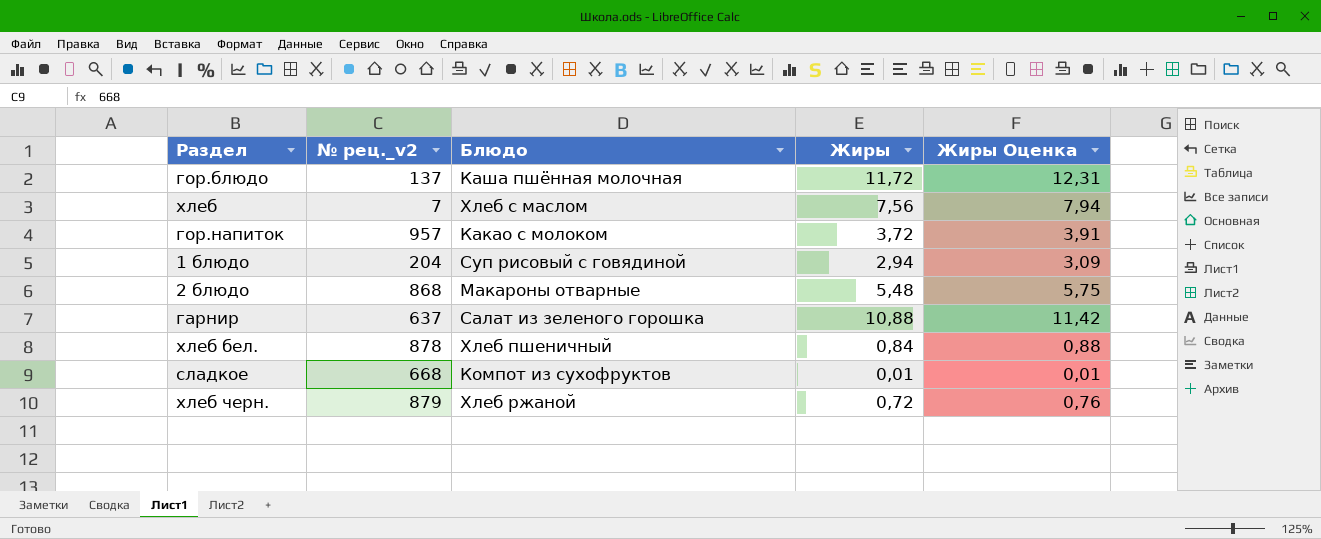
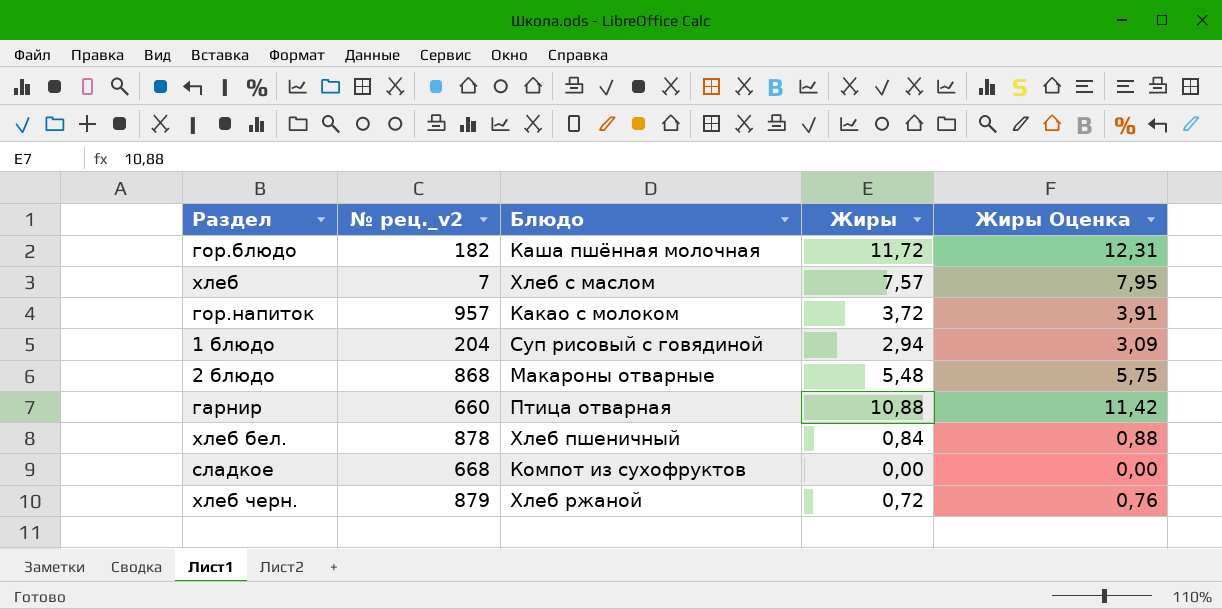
гор.блюдо | № рец._v2: 137 -> 182
хлеб | Жиры: 7,56 -> 7,57
хлеб | Жиры Оценка: 7,94 -> 7,95
гарнир | № рец._v2: 637 -> 660
гарнир | Блюдо: Салат из зеленого горошка -> Птица отварная
сладкое | Жиры: 0,01 -> 0,00
сладкое | Жиры Оценка: 0,01 -> 0,00

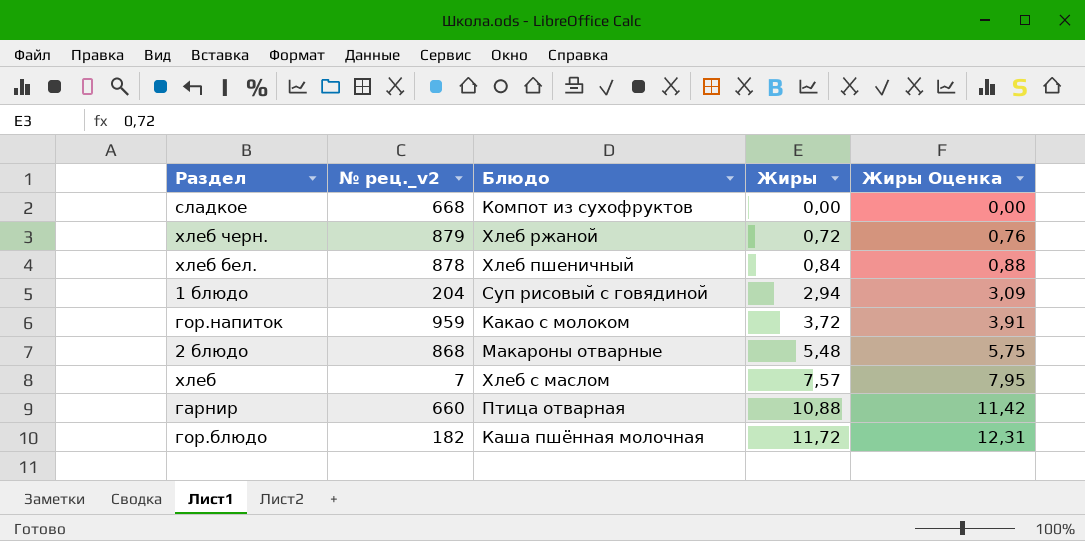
row order: none -> Жиры ascending
гор.напиток | № рец._v2: 957 -> 959

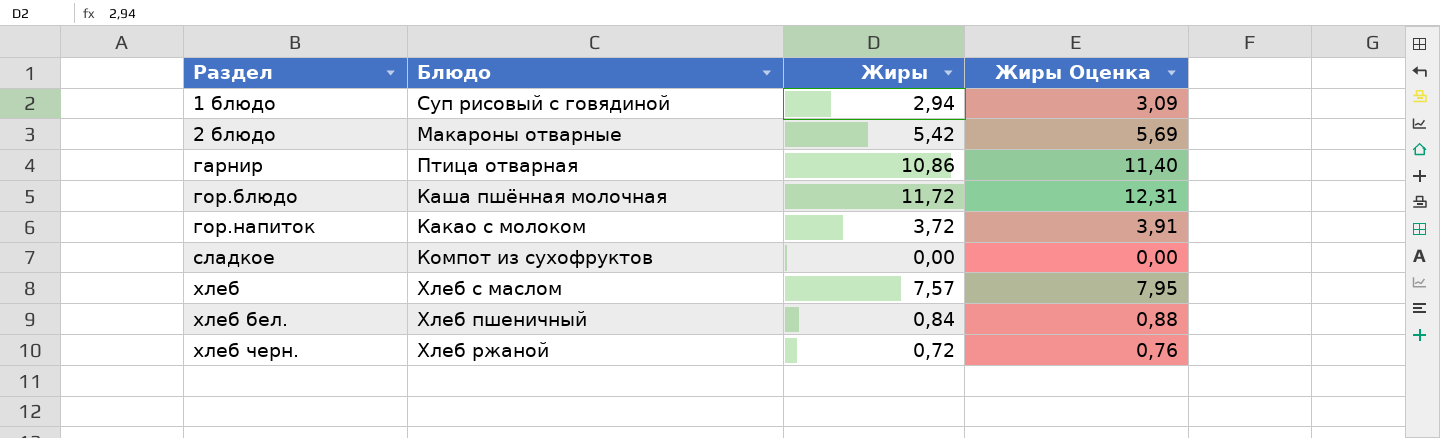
row order: Жиры ascending -> Раздел ascending
column № рец._v2 | position: 2 -> none
2 блюдо | Жиры: 5,48 -> 5,42
2 блюдо | Жиры Оценка: 5,75 -> 5,69
гарнир | Жиры: 10,88 -> 10,86
гарнир | Жиры Оценка: 11,42 -> 11,40

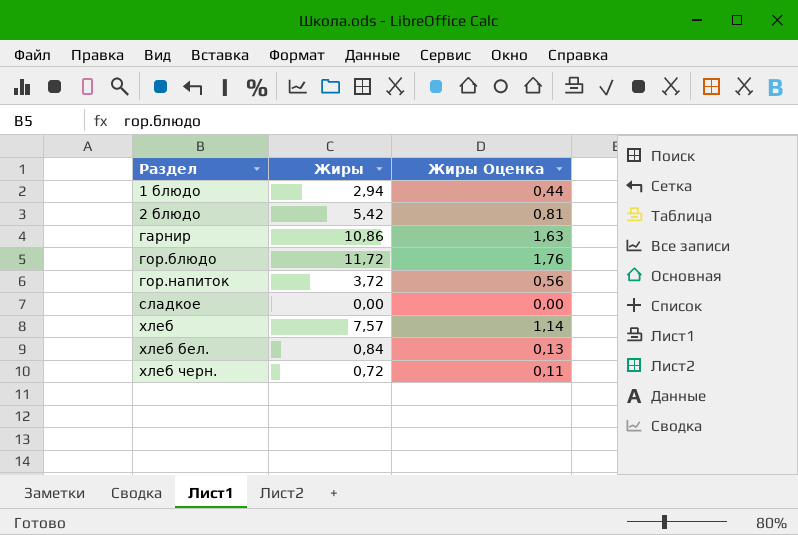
column Блюдо | position: 2 -> none
column Жиры Оценка | formula: [Жиры] * 1,05 -> [Жиры] * 0,15

